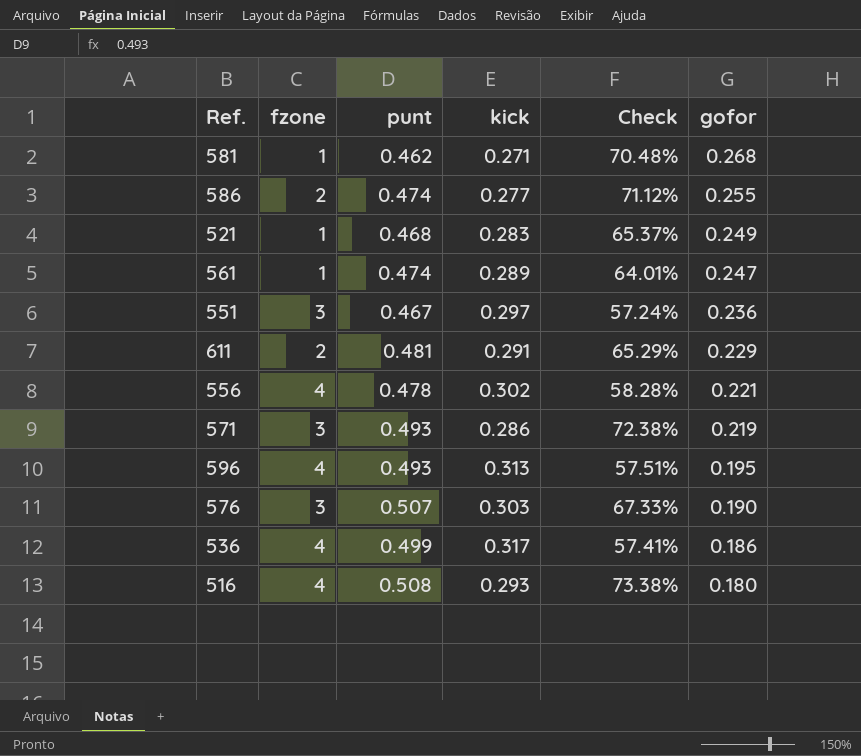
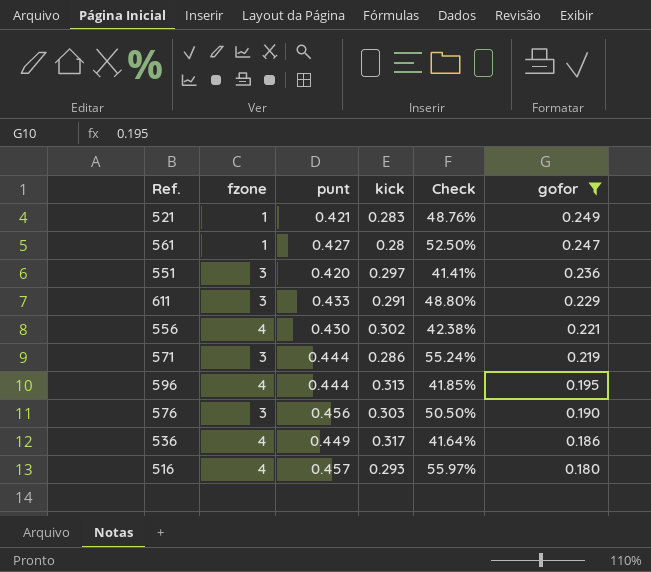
filter: none -> gofor <= 0.249
521 | punt: 0.468 -> 0.421
521 | Check: 65.37% -> 48.76%
561 | punt: 0.474 -> 0.427
561 | kick: 0.289 -> 0.28
561 | Check: 64.01% -> 52.50%
551 | punt: 0.467 -> 0.420
551 | Check: 57.24% -> 41.41%
611 | fzone: 2 -> 3
611 | punt: 0.481 -> 0.433
611 | Check: 65.29% -> 48.80%
556 | punt: 0.478 -> 0.430
556 | Check: 58.28% -> 42.38%
571 | punt: 0.493 -> 0.444
571 | Check: 72.38% -> 55.24%
596 | punt: 0.493 -> 0.444
596 | Check: 57.51% -> 41.85%
576 | punt: 0.507 -> 0.456
576 | Check: 67.33% -> 50.50%
536 | punt: 0.499 -> 0.449
536 | Check: 57.41% -> 41.64%
516 | punt: 0.508 -> 0.457
516 | Check: 73.38% -> 55.97%

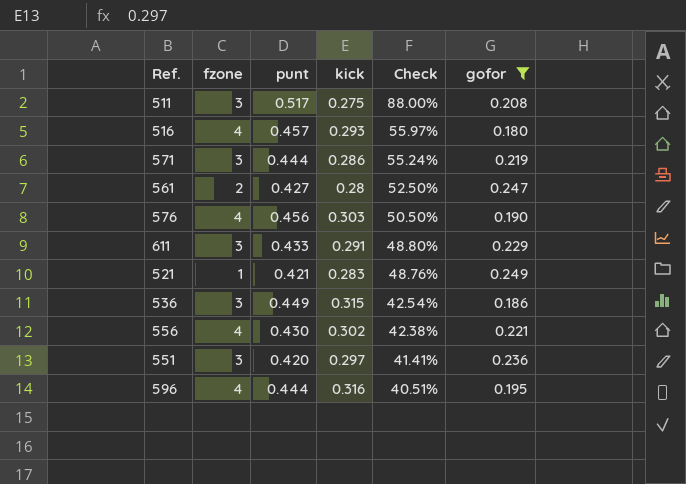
row order: gofor descending -> Check descending
row 511: none -> 3 | 0.517 | 0.275 | 88.00% | 0.208
561 | fzone: 1 -> 2
576 | fzone: 3 -> 4
536 | fzone: 4 -> 3
536 | kick: 0.317 -> 0.315
536 | Check: 41.64% -> 42.54%
596 | kick: 0.313 -> 0.316
596 | Check: 41.85% -> 40.51%

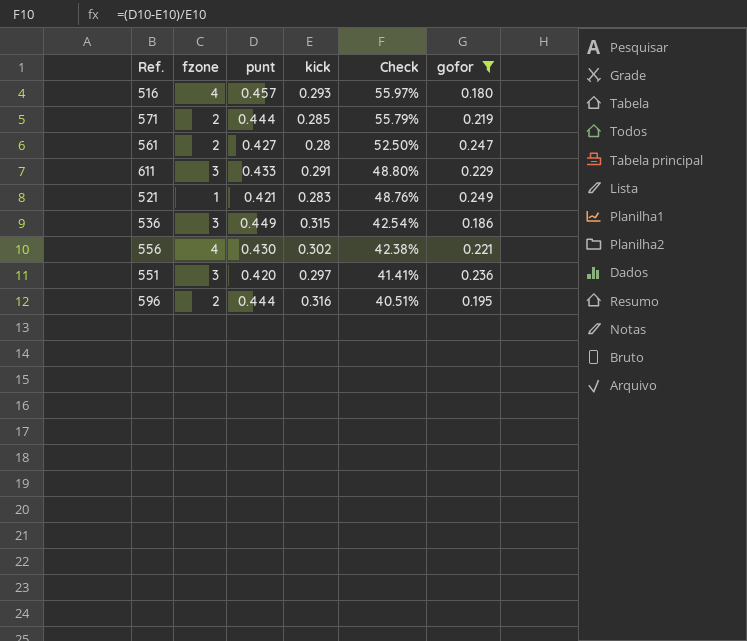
row 511: 3 | 0.517 | 0.275 | 88.00% | 0.208 -> none
row 576: 4 | 0.456 | 0.303 | 50.50% | 0.190 -> none
571 | fzone: 3 -> 2
571 | kick: 0.286 -> 0.285
571 | Check: 55.24% -> 55.79%
596 | fzone: 4 -> 2

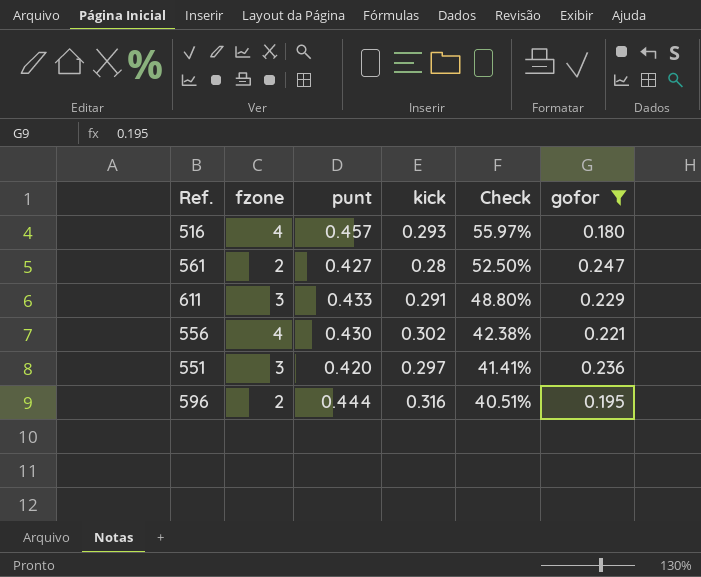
row 571: 2 | 0.444 | 0.285 | 55.79% | 0.219 -> none
row 521: 1 | 0.421 | 0.283 | 48.76% | 0.249 -> none
row 536: 3 | 0.449 | 0.315 | 42.54% | 0.186 -> none

